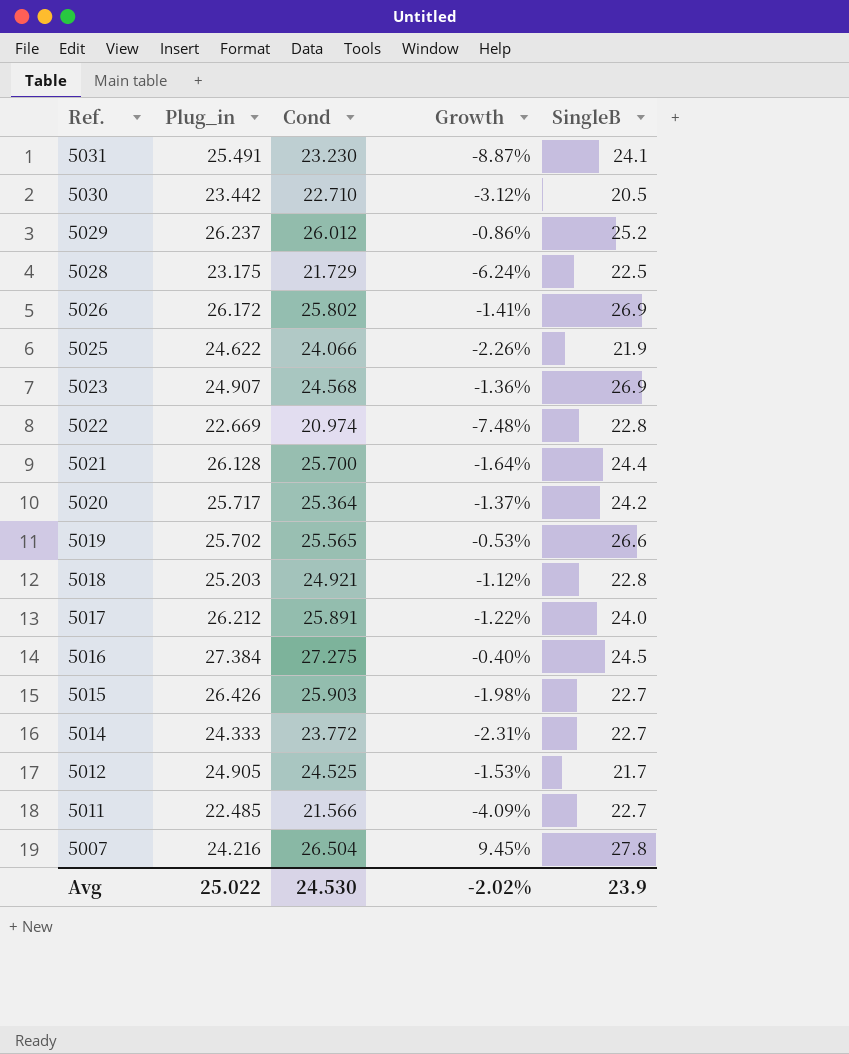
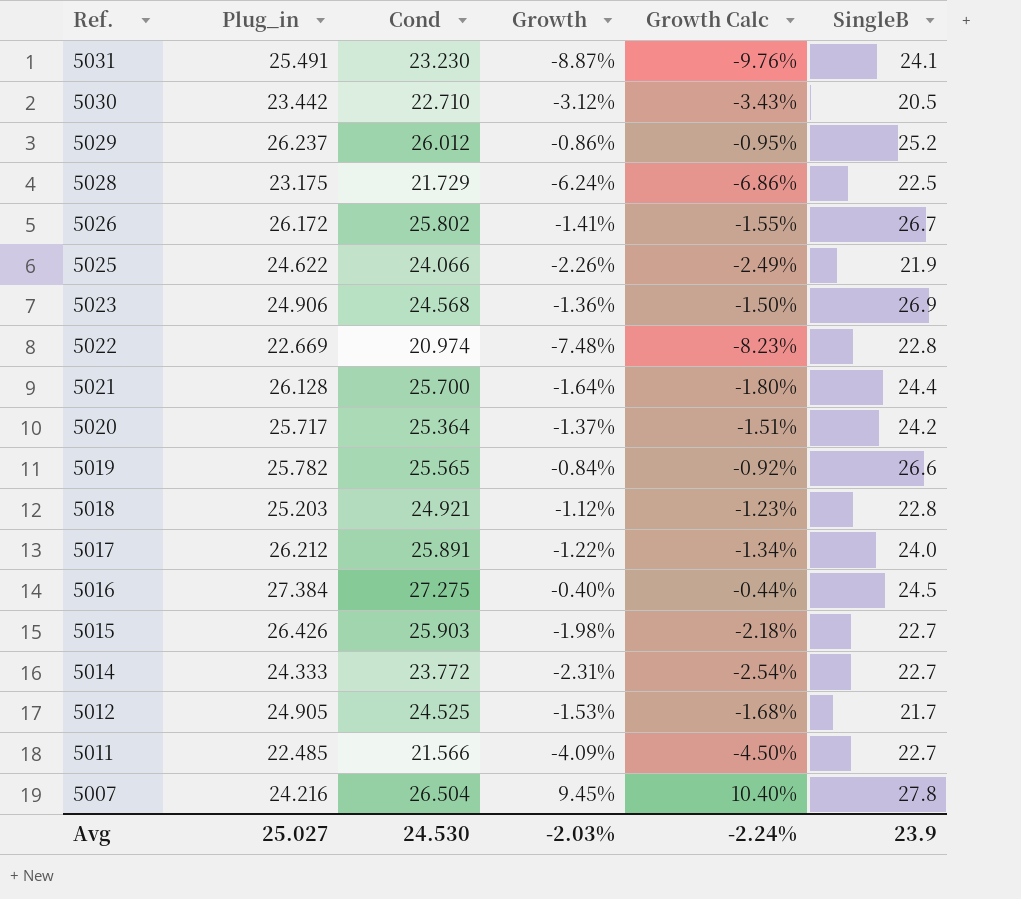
column Growth Calc | formula: none -> [Growth] * 1.1
5026 | SingleB: 26.9 -> 26.7
5023 | Plug_in: 24.907 -> 24.906
5019 | Plug_in: 25.702 -> 25.782
5019 | Growth: -0.53% -> -0.84%
Avg | Plug_in: 25.022 -> 25.027
Avg | Growth: -2.02% -> -2.03%

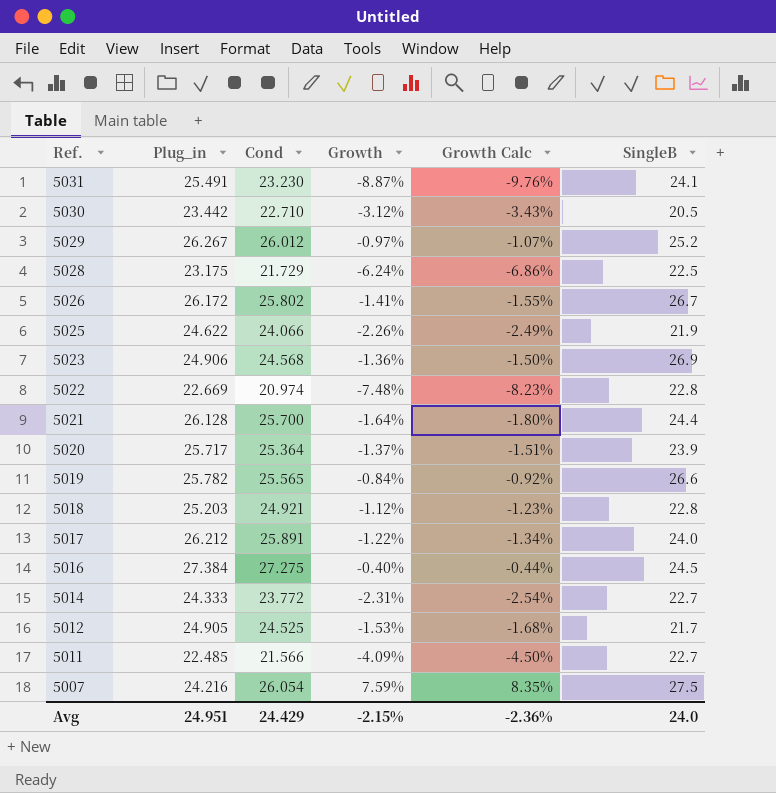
row 5015: 26.426 | 25.903 | -1.98% | -2.18% | 22.7 -> none
5029 | Plug_in: 26.237 -> 26.267
5029 | Growth: -0.86% -> -0.97%
5029 | Growth Calc: -0.95% -> -1.07%
5020 | SingleB: 24.2 -> 23.9
5007 | Cond: 26.504 -> 26.054
5007 | Growth: 9.45% -> 7.59%
5007 | Growth Calc: 10.40% -> 8.35%
5007 | SingleB: 27.8 -> 27.5
Avg | Plug_in: 25.027 -> 24.951
Avg | Cond: 24.530 -> 24.429
Avg | Growth: -2.03% -> -2.15%
Avg | Growth Calc: -2.24% -> -2.36%
Avg | SingleB: 23.9 -> 24.0

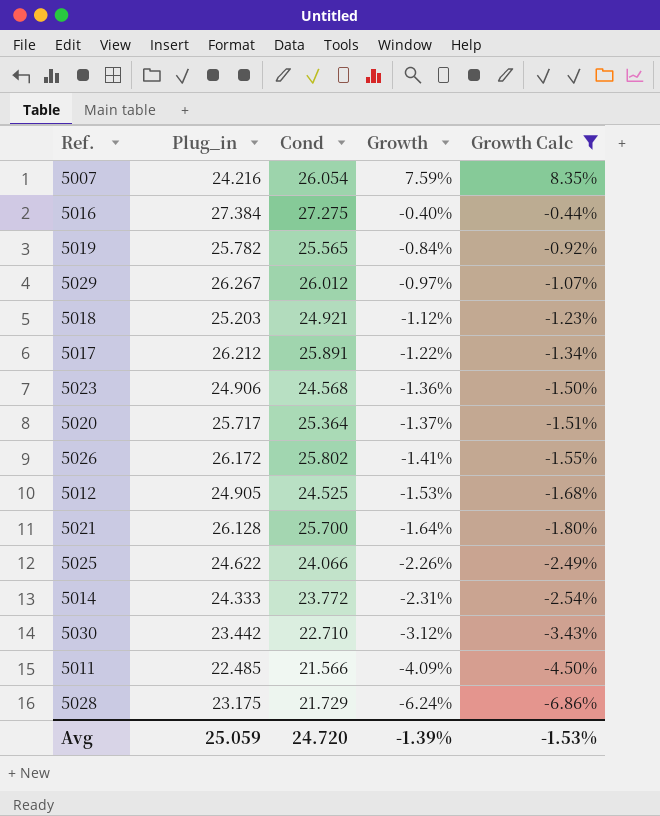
filter: none -> Growth Calc >= -6.86%
row order: Ref. descending -> Growth descending
column SingleB | position: 6 -> none
Avg | Plug_in: 24.951 -> 25.059
Avg | Cond: 24.429 -> 24.720
Avg | Growth: -2.15% -> -1.39%
Avg | Growth Calc: -2.36% -> -1.53%

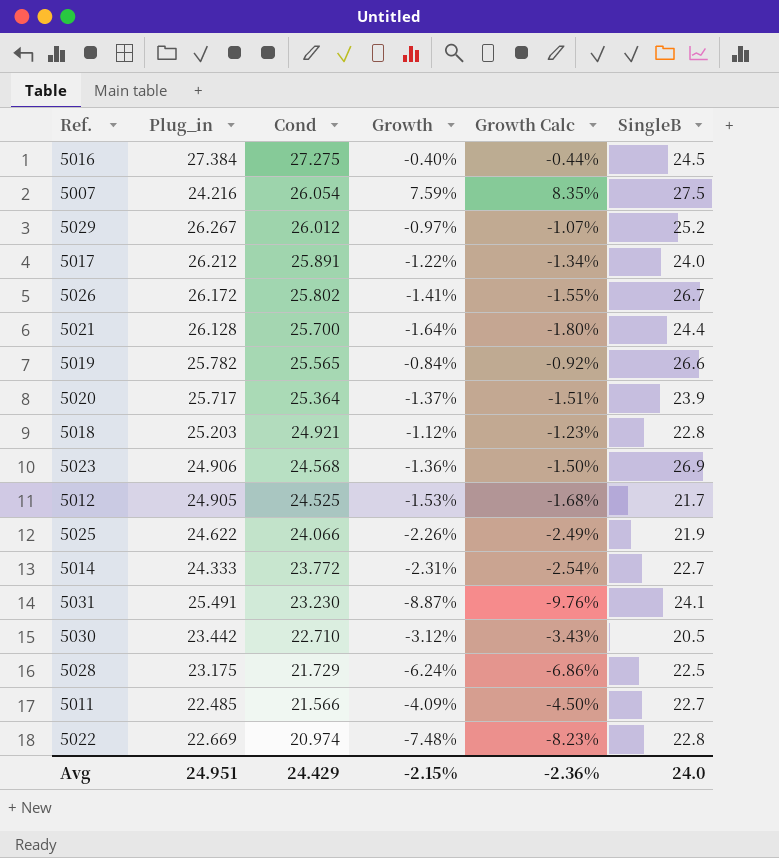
filter: Growth Calc >= -6.86% -> none
row order: Growth descending -> Cond descending
column SingleB | position: none -> 6
Avg | Plug_in: 25.059 -> 24.951
Avg | Cond: 24.720 -> 24.429
Avg | Growth: -1.39% -> -2.15%
Avg | Growth Calc: -1.53% -> -2.36%

